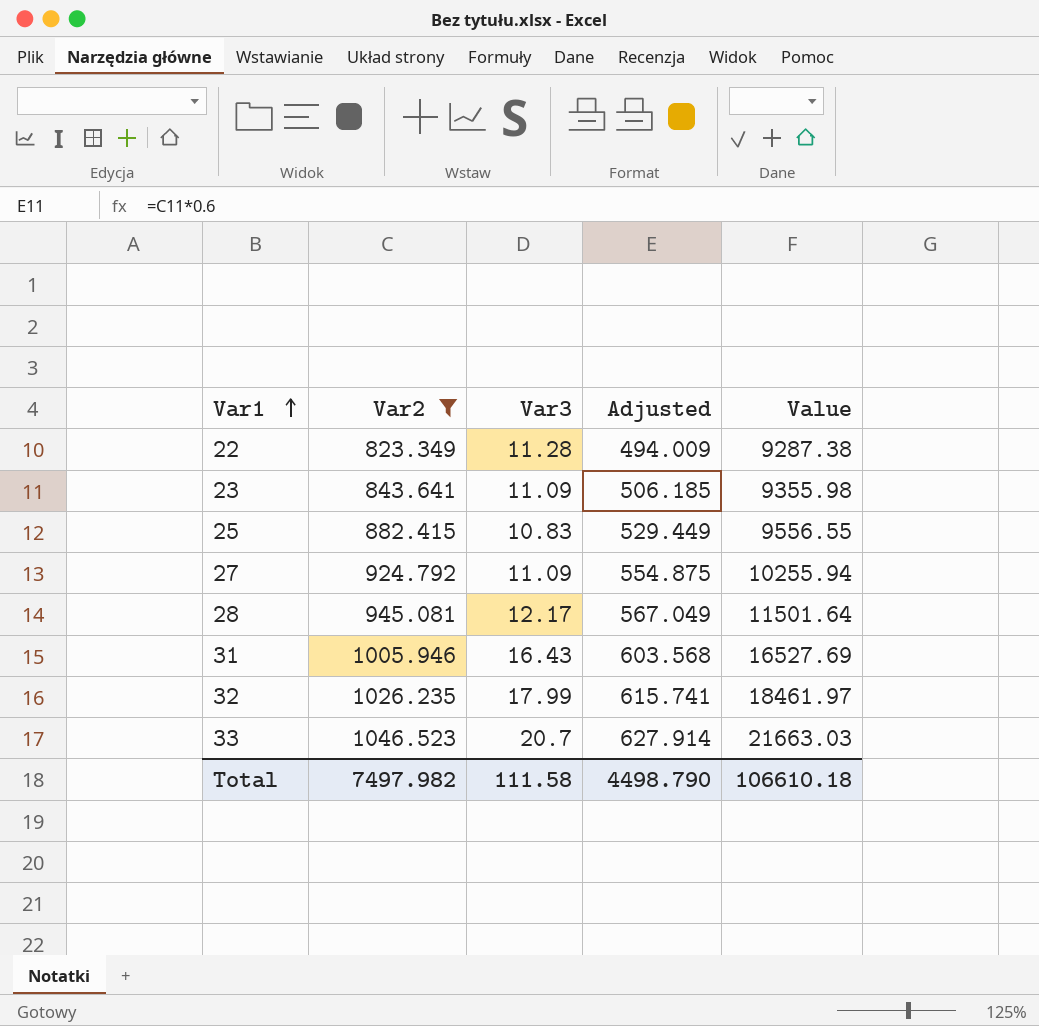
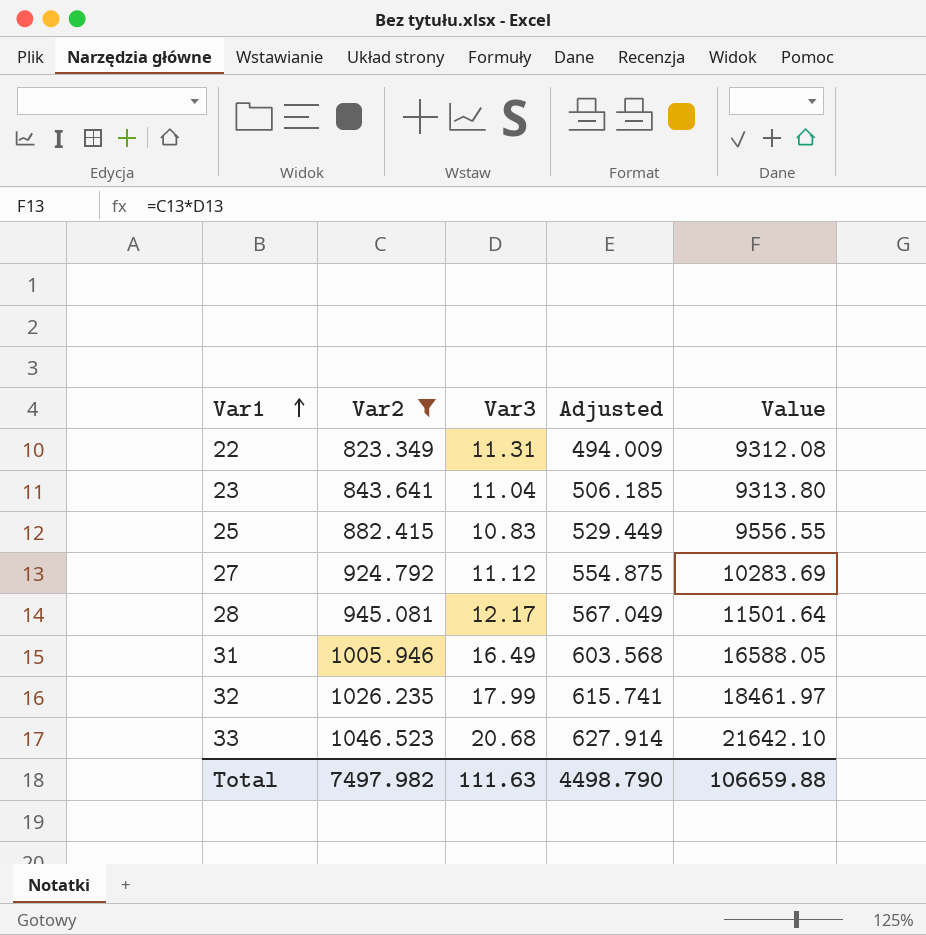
22 | Var3: 11.28 -> 11.31
22 | Value: 9287.38 -> 9312.08
23 | Var3: 11.09 -> 11.04
23 | Value: 9355.98 -> 9313.80
27 | Var3: 11.09 -> 11.12
27 | Value: 10255.94 -> 10283.69
31 | Var3: 16.43 -> 16.49
31 | Value: 16527.69 -> 16588.05
33 | Var3: 20.7 -> 20.68
33 | Value: 21663.03 -> 21642.10
Total | Var3: 111.58 -> 111.63
Total | Value: 106610.18 -> 106659.88

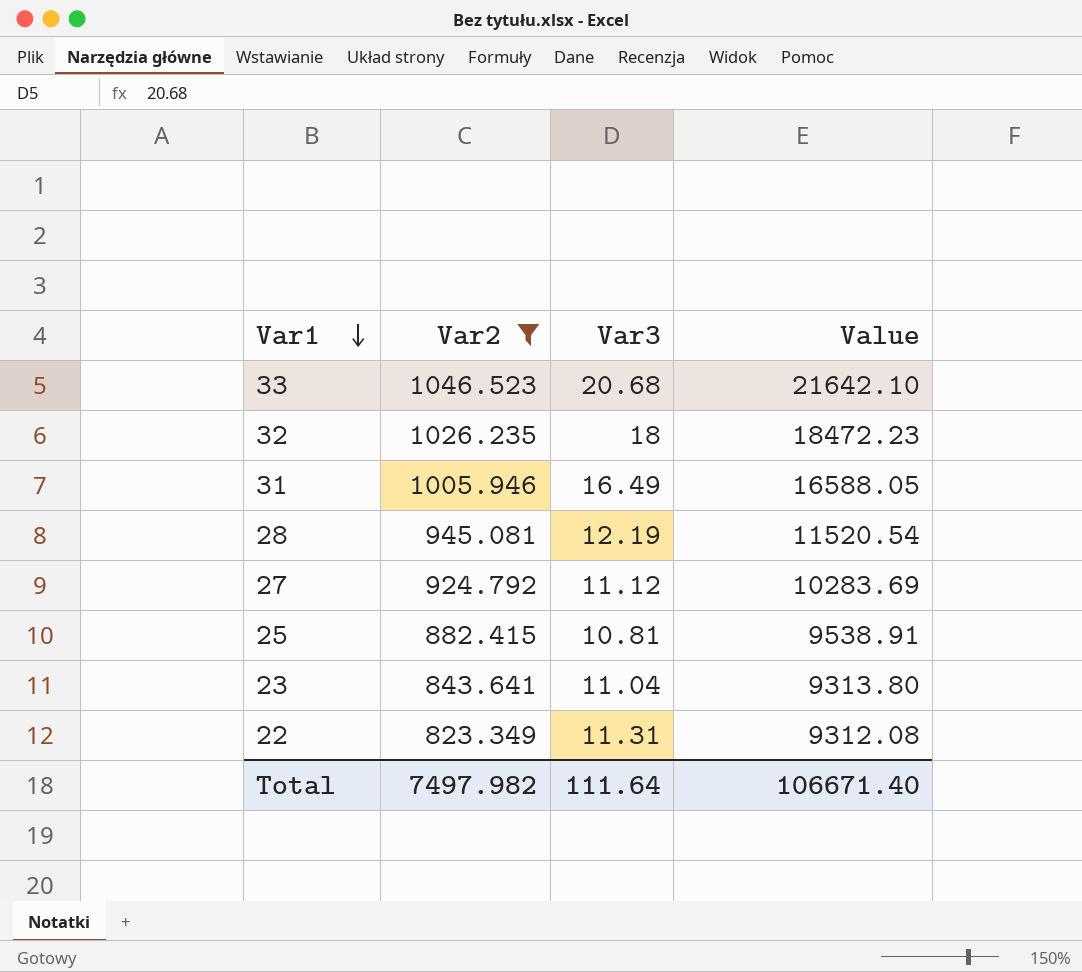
row order: Var1 ascending -> Var1 descending
column Adjusted | formula: [Var2] * 0.6 -> none
32 | Var3: 17.99 -> 18
32 | Value: 18461.97 -> 18472.23
28 | Var3: 12.17 -> 12.19
28 | Value: 11501.64 -> 11520.54
25 | Var3: 10.83 -> 10.81
25 | Value: 9556.55 -> 9538.91
Total | Var3: 111.63 -> 111.64
Total | Value: 106659.88 -> 106671.40

